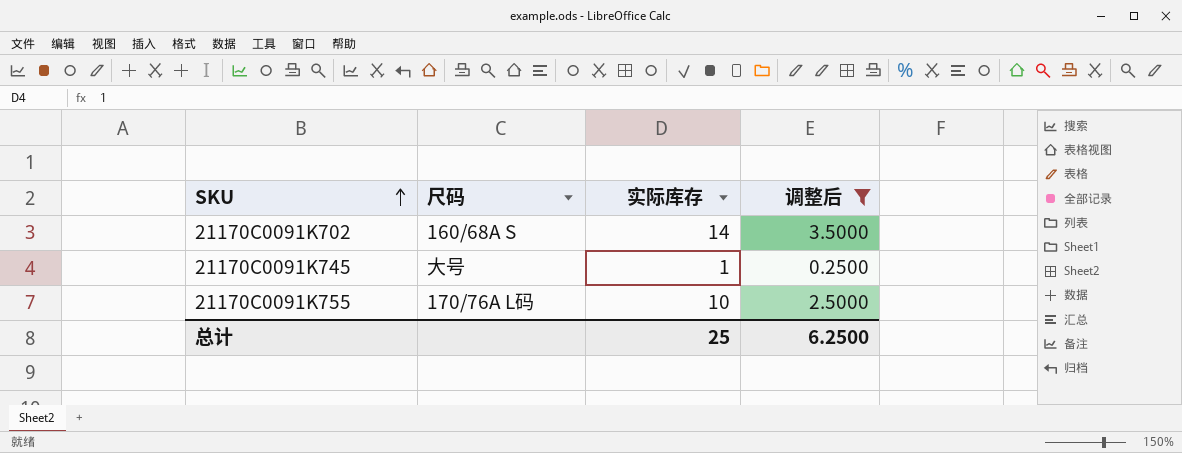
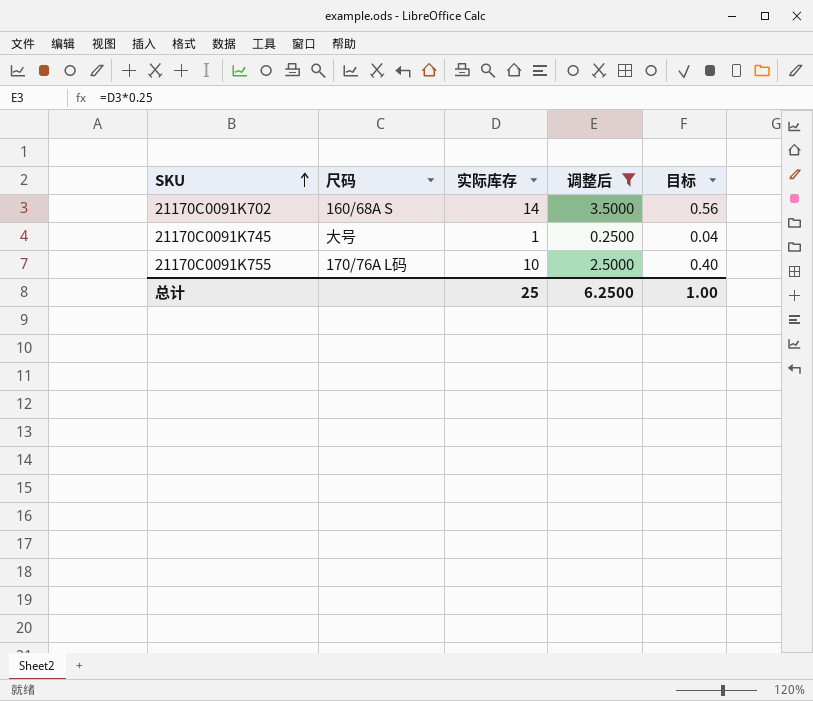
column 目标 | formula: none -> [实际库存] * 0.04

